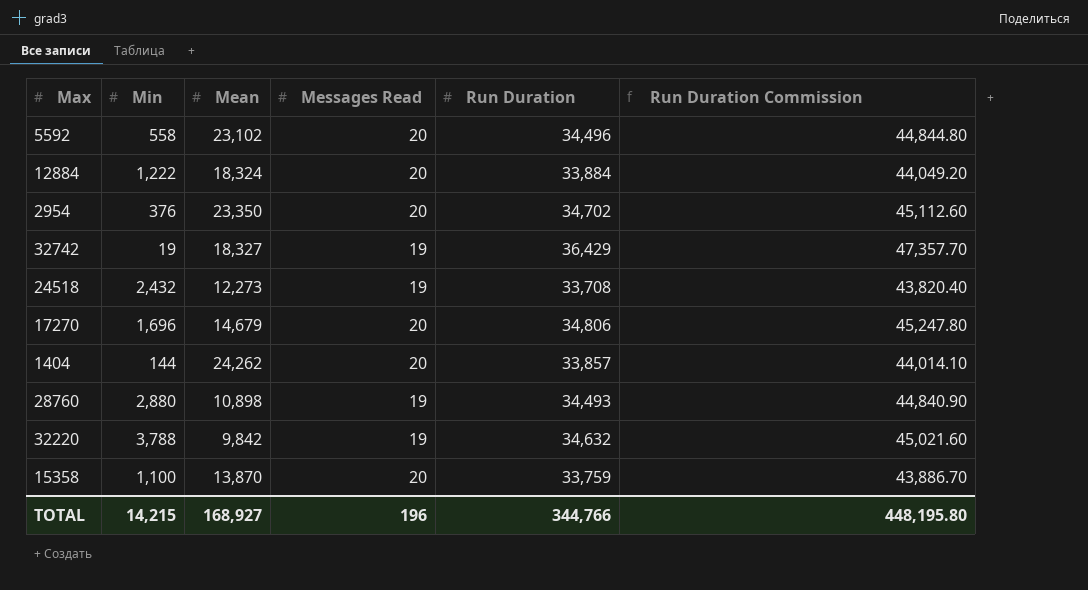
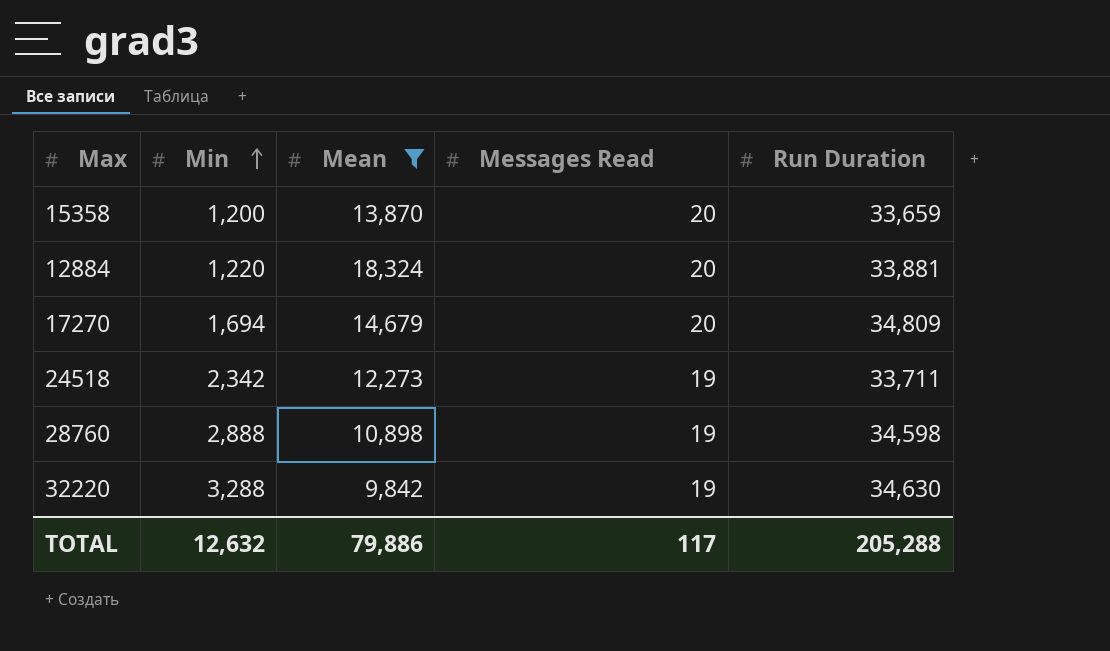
filter: none -> Mean <= 18,324
row order: none -> Min ascending
column Run Duration Commission | formula: [Run Duration] * 1.3 -> none
15358 | Min: 1,100 -> 1,200
15358 | Run Duration: 33,759 -> 33,659
12884 | Min: 1,222 -> 1,220
12884 | Run Duration: 33,884 -> 33,881
17270 | Min: 1,696 -> 1,694
17270 | Run Duration: 34,806 -> 34,809
24518 | Min: 2,432 -> 2,342
24518 | Run Duration: 33,708 -> 33,711
28760 | Min: 2,880 -> 2,888
28760 | Run Duration: 34,493 -> 34,598
32220 | Min: 3,788 -> 3,288
32220 | Run Duration: 34,632 -> 34,630
TOTAL | Min: 14,215 -> 12,632
TOTAL | Mean: 168,927 -> 79,886
TOTAL | Messages Read: 196 -> 117
TOTAL | Run Duration: 344,766 -> 205,288

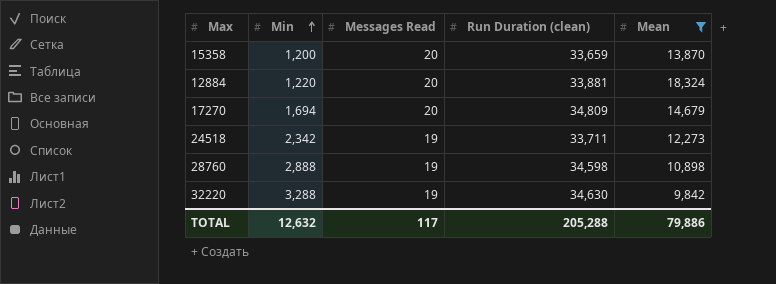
column name: Run Duration -> Run Duration (clean)
column Mean | position: 3 -> 5

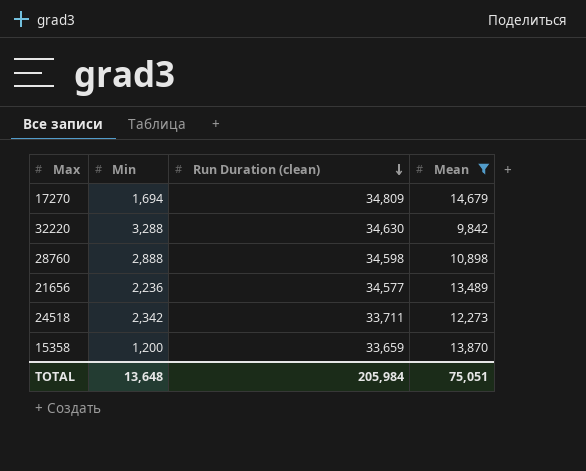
row order: Min ascending -> Run Duration (clean) descending
column Messages Read | position: 3 -> none
row 12884: 1,220 | 20 | 33,881 | 18,324 -> none
row 21656: none -> 2,236 | 34,577 | 13,489
TOTAL | Min: 12,632 -> 13,648
TOTAL | Run Duration (clean): 205,288 -> 205,984
TOTAL | Mean: 79,886 -> 75,051

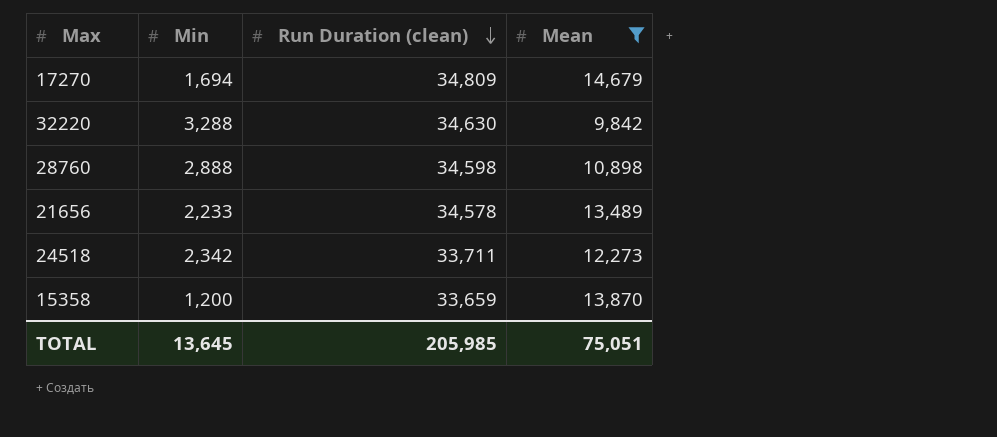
21656 | Min: 2,236 -> 2,233
21656 | Run Duration (clean): 34,577 -> 34,578
TOTAL | Min: 13,648 -> 13,645
TOTAL | Run Duration (clean): 205,984 -> 205,985

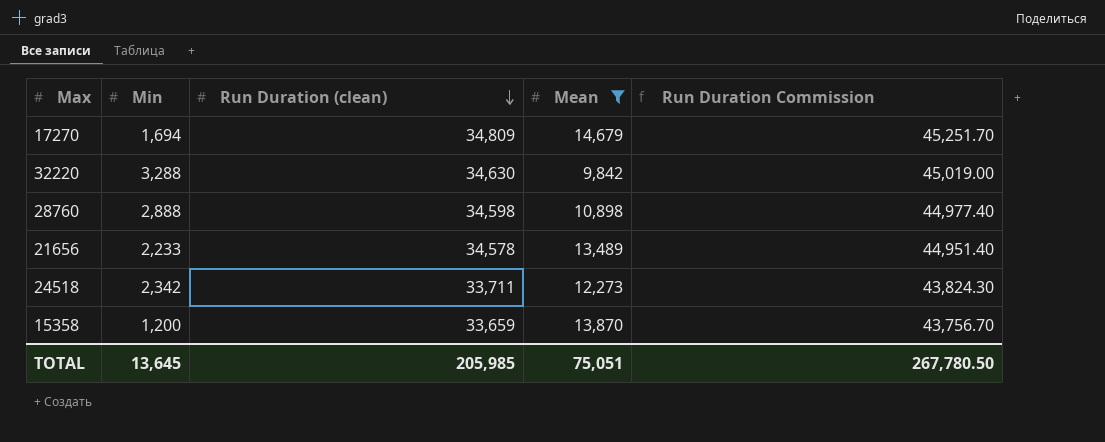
column Run Duration Commission | formula: none -> [Run Duration (clean)] * 1.3

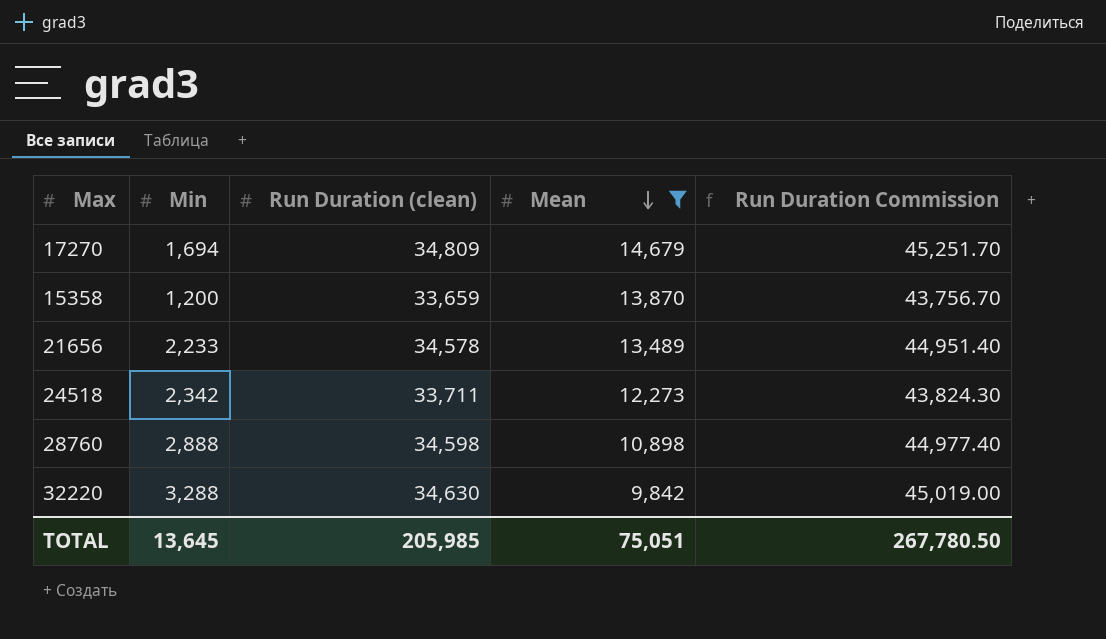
row order: Run Duration (clean) descending -> Mean descending

